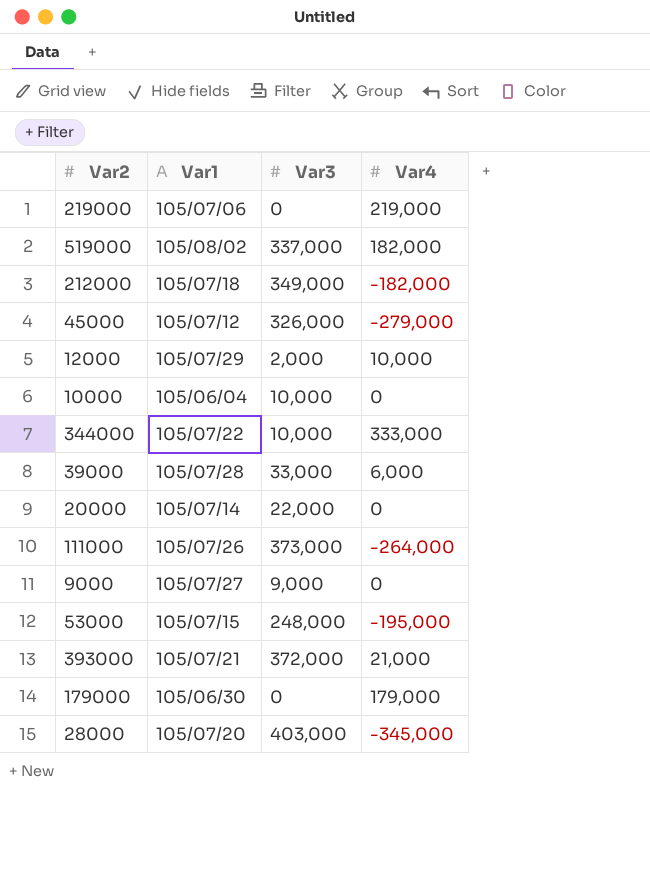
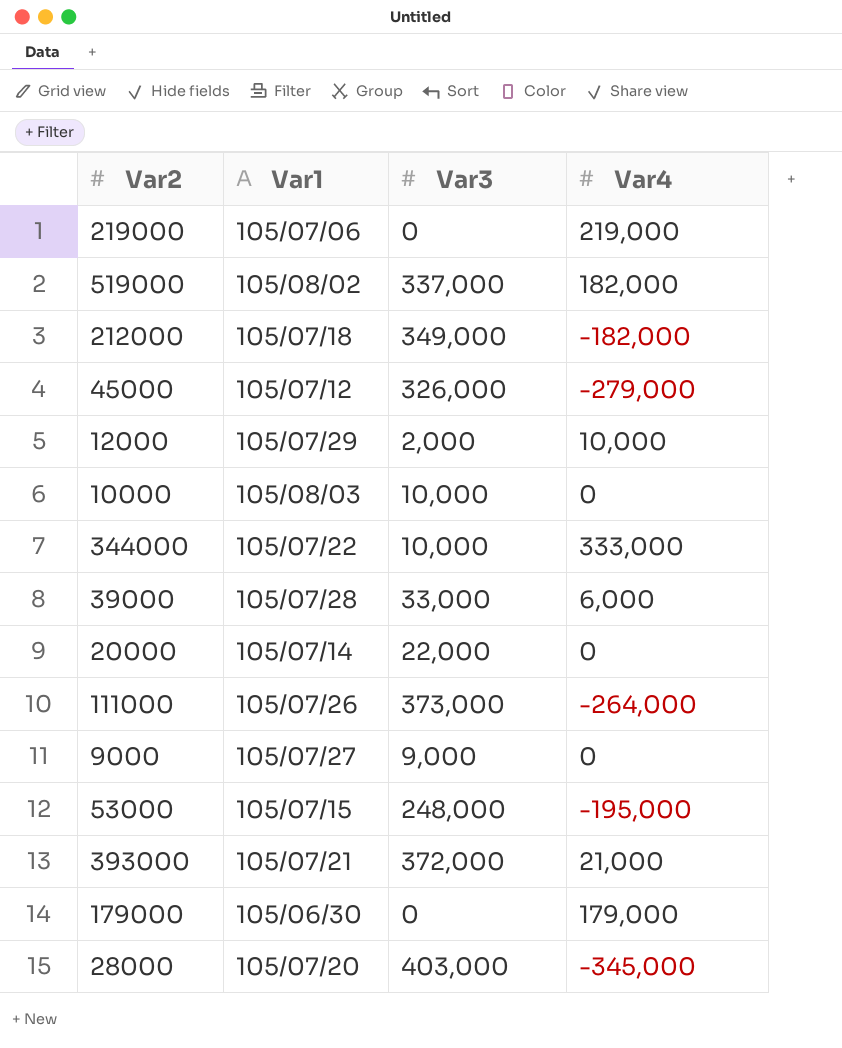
10000 | Var1: 105/06/04 -> 105/08/03

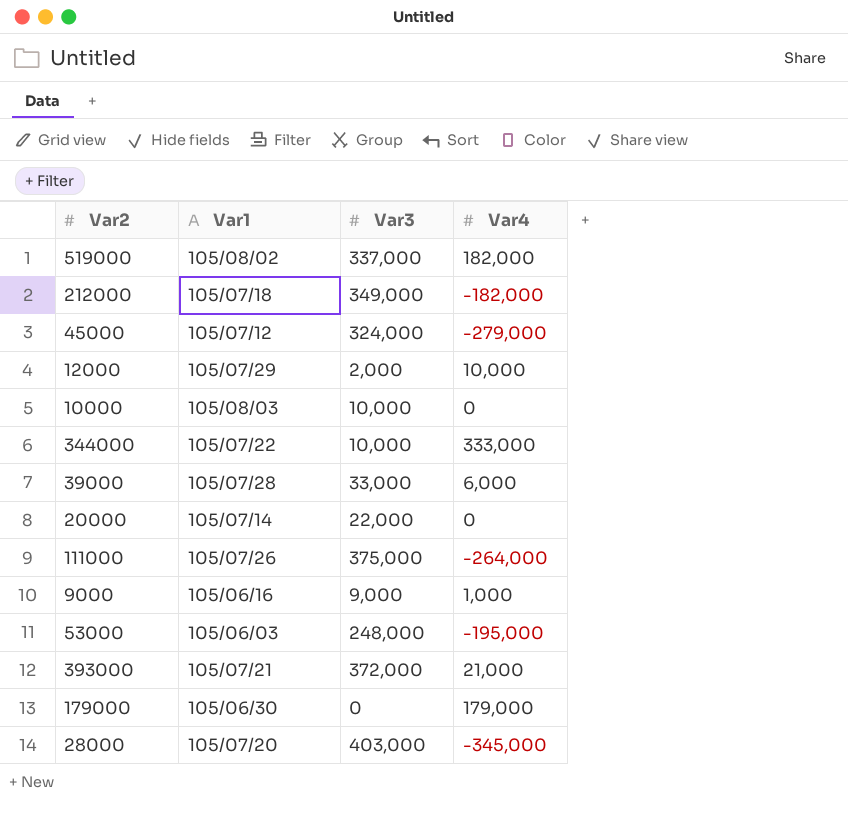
row 219000: 105/07/06 | 0 | 219,000 -> none
45000 | Var3: 326,000 -> 324,000
111000 | Var3: 373,000 -> 375,000
9000 | Var1: 105/07/27 -> 105/06/16
9000 | Var4: 0 -> 1,000
53000 | Var1: 105/07/15 -> 105/06/03

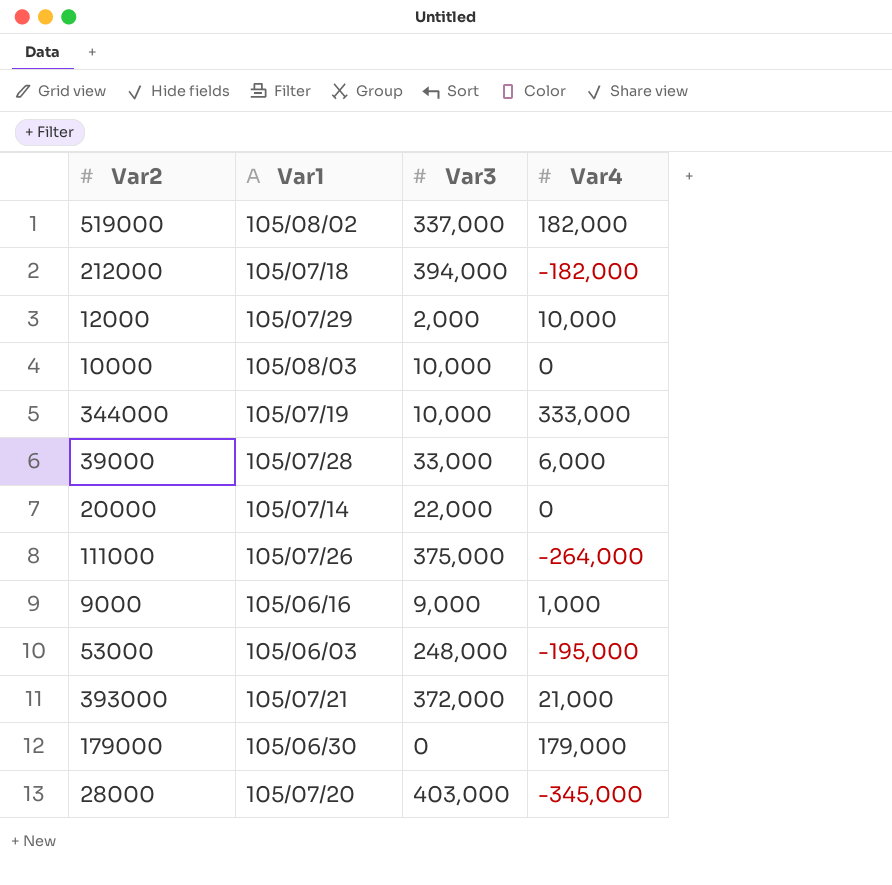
row 45000: 105/07/12 | 324,000 | -279,000 -> none
212000 | Var3: 349,000 -> 394,000
344000 | Var1: 105/07/22 -> 105/07/19

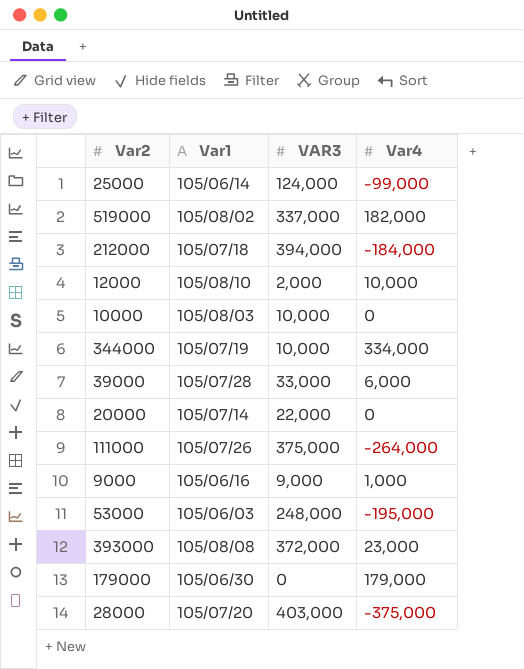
column name: Var3 -> VAR3
row 25000: none -> 105/06/14 | 124,000 | -99,000
212000 | Var4: -182,000 -> -184,000
12000 | Var1: 105/07/29 -> 105/08/10
344000 | Var4: 333,000 -> 334,000
393000 | Var1: 105/07/21 -> 105/08/08
393000 | Var4: 21,000 -> 23,000
28000 | Var4: -345,000 -> -375,000

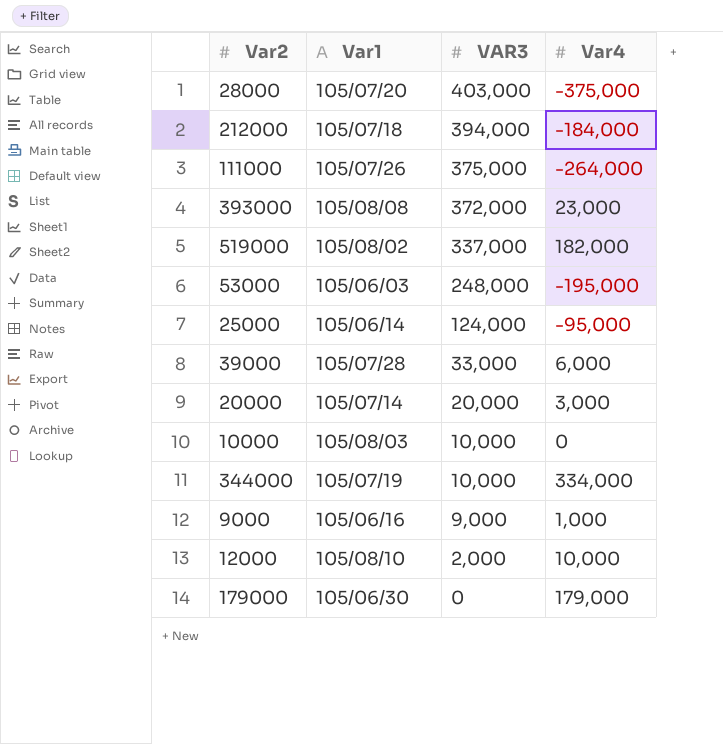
row order: none -> VAR3 descending
25000 | Var4: -99,000 -> -95,000
20000 | VAR3: 22,000 -> 20,000
20000 | Var4: 0 -> 3,000

